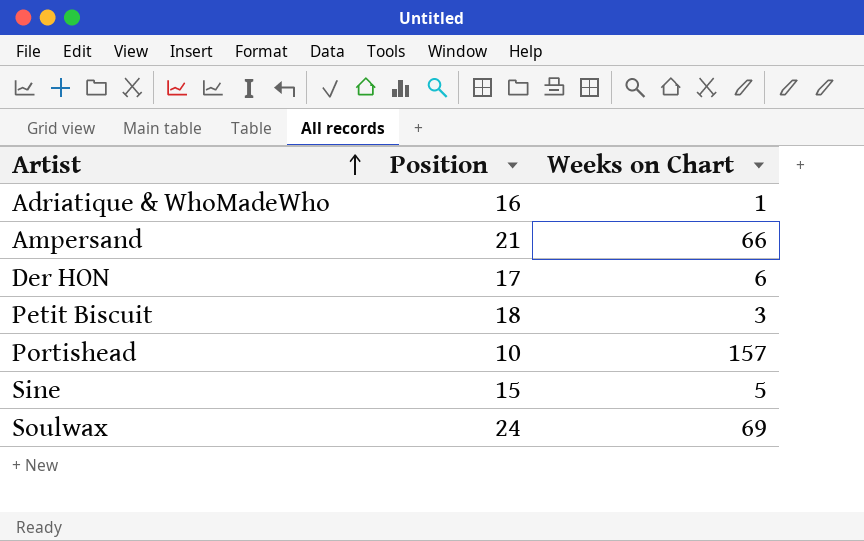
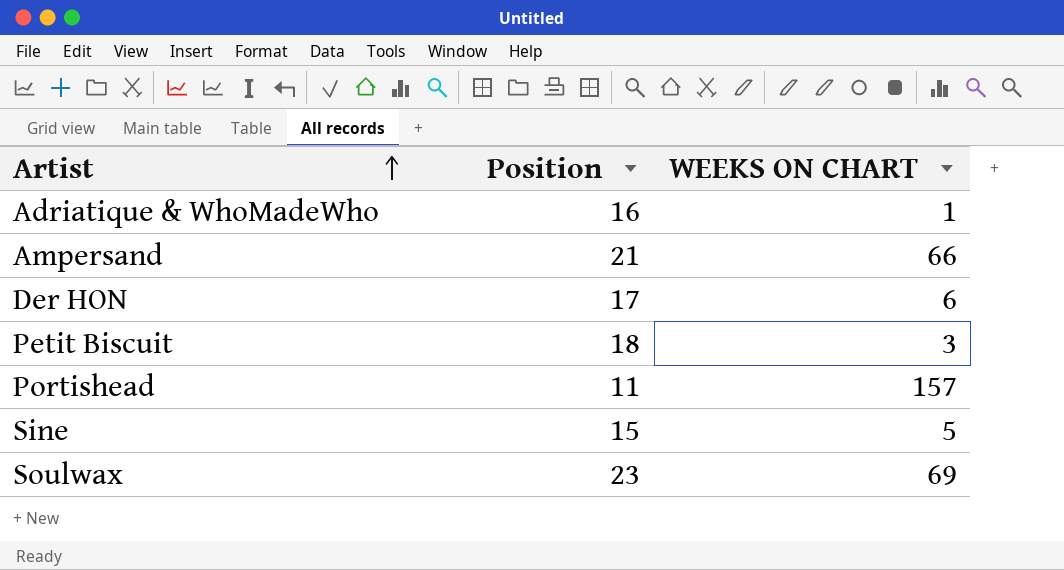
column name: Weeks on Chart -> WEEKS ON CHART
Portishead | Position: 10 -> 11
Soulwax | Position: 24 -> 23

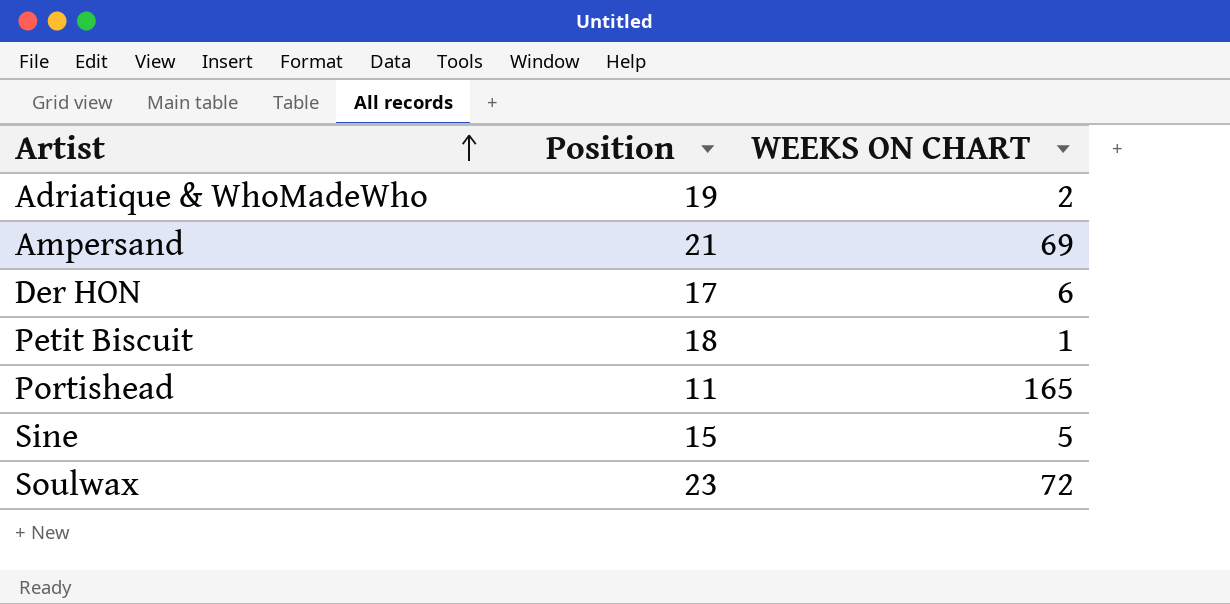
Adriatique & WhoMadeWho | Position: 16 -> 19
Adriatique & WhoMadeWho | WEEKS ON CHART: 1 -> 2
Ampersand | WEEKS ON CHART: 66 -> 69
Petit Biscuit | WEEKS ON CHART: 3 -> 1
Portishead | WEEKS ON CHART: 157 -> 165
Soulwax | WEEKS ON CHART: 69 -> 72

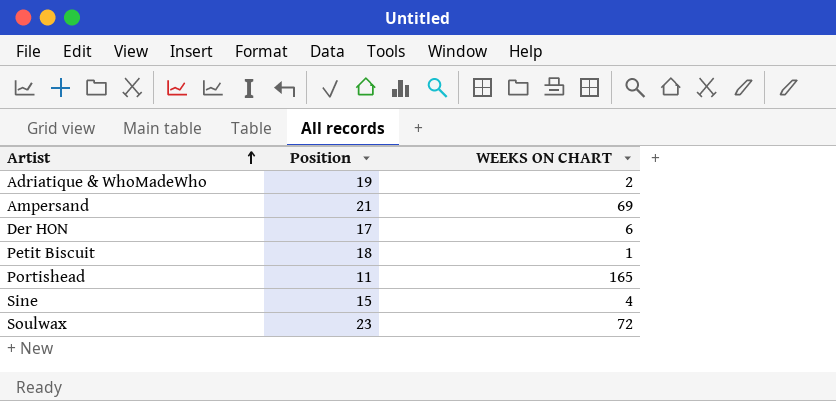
Sine | WEEKS ON CHART: 5 -> 4

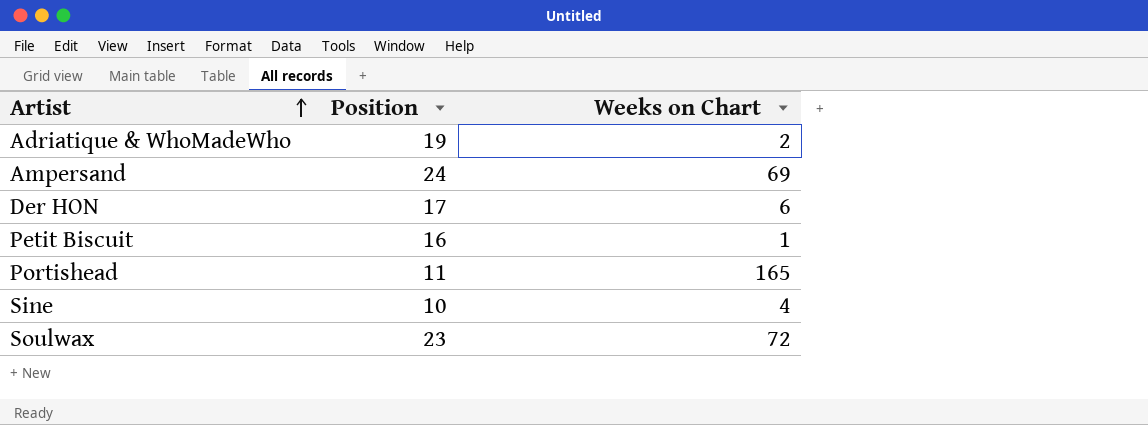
column name: WEEKS ON CHART -> Weeks on Chart
Ampersand | Position: 21 -> 24
Petit Biscuit | Position: 18 -> 16
Sine | Position: 15 -> 10

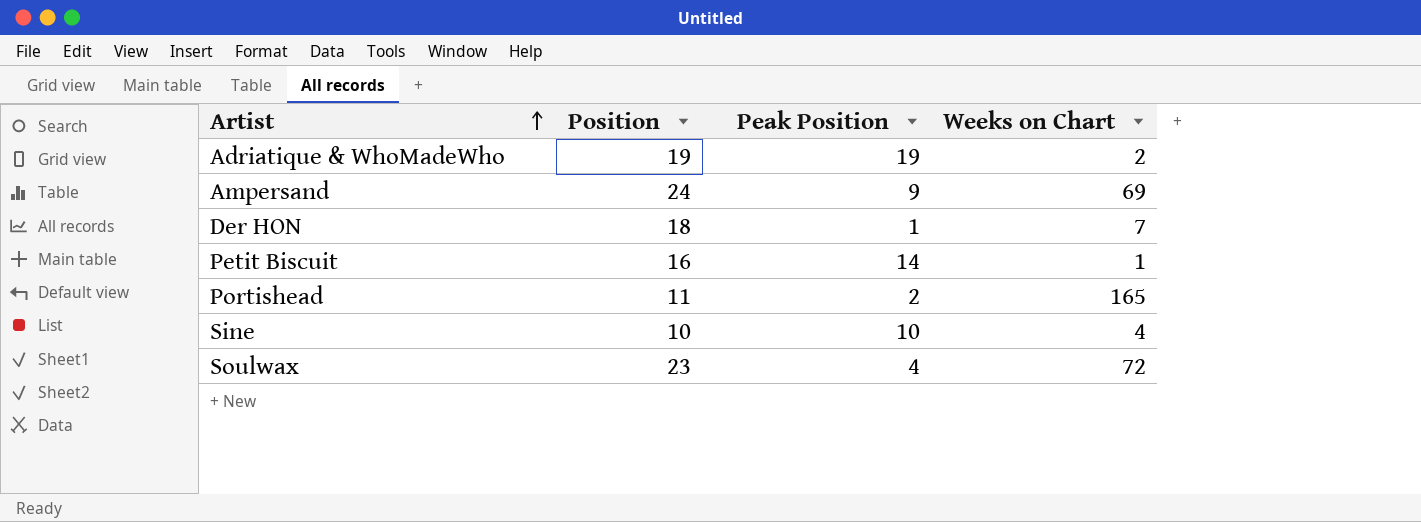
column Peak Position | position: none -> 3
Der HON | Position: 17 -> 18
Der HON | Weeks on Chart: 6 -> 7

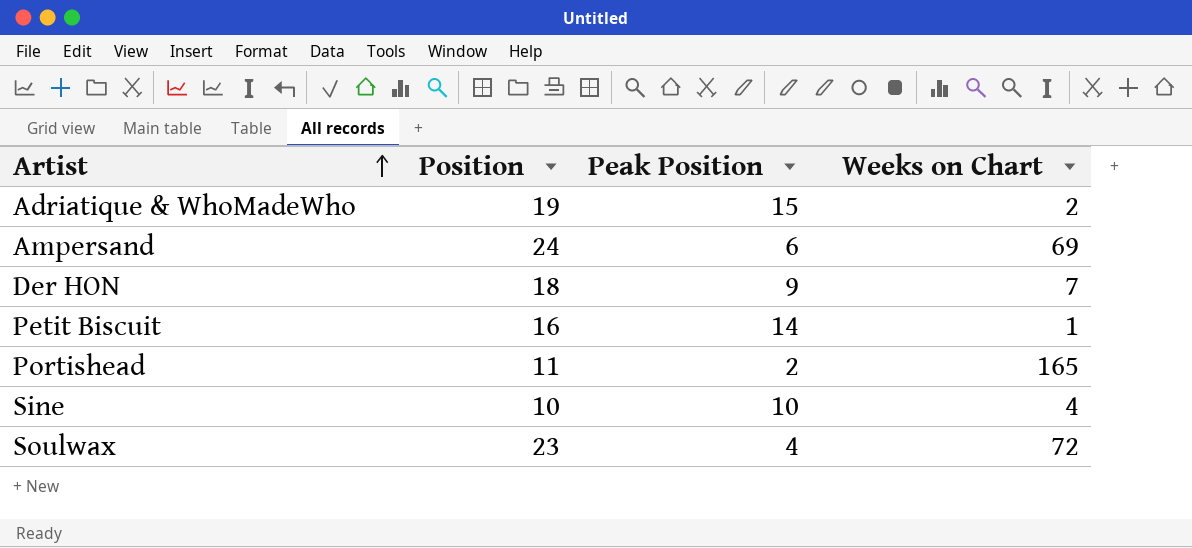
Adriatique & WhoMadeWho | Peak Position: 19 -> 15
Ampersand | Peak Position: 9 -> 6
Der HON | Peak Position: 1 -> 9

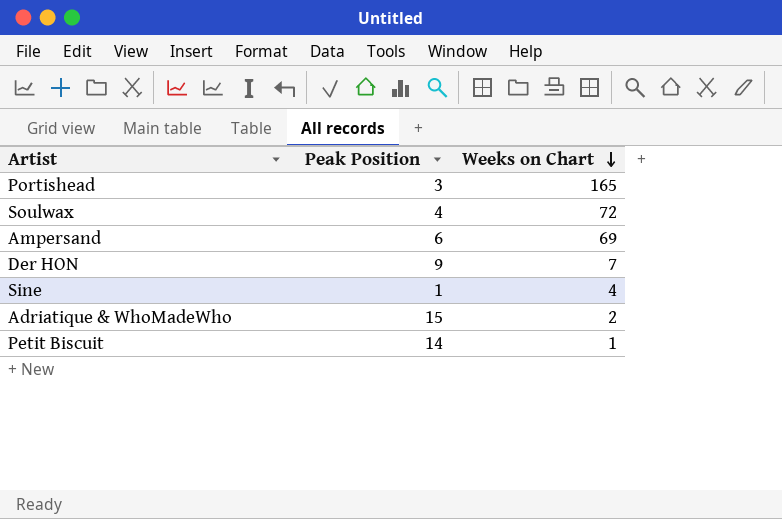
row order: Artist ascending -> Weeks on Chart descending
column Position | position: 2 -> none
Portishead | Peak Position: 2 -> 3
Sine | Peak Position: 10 -> 1

